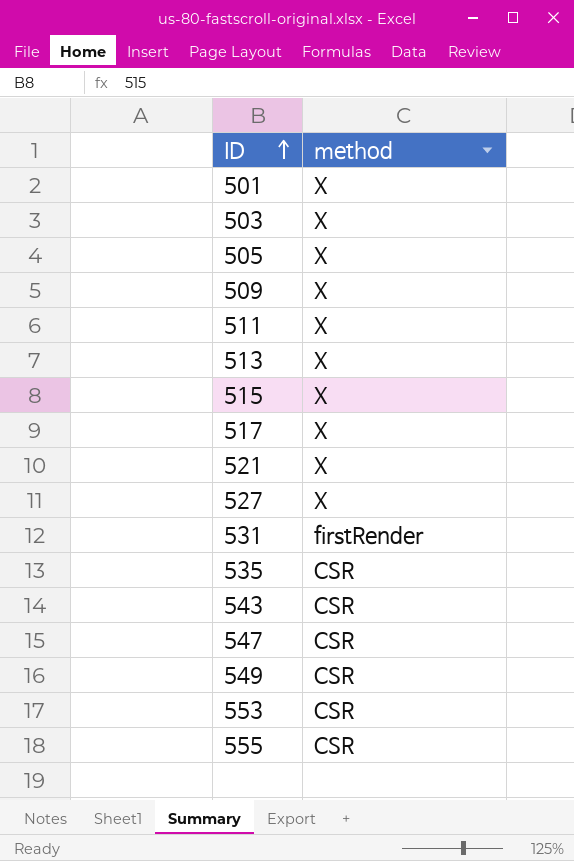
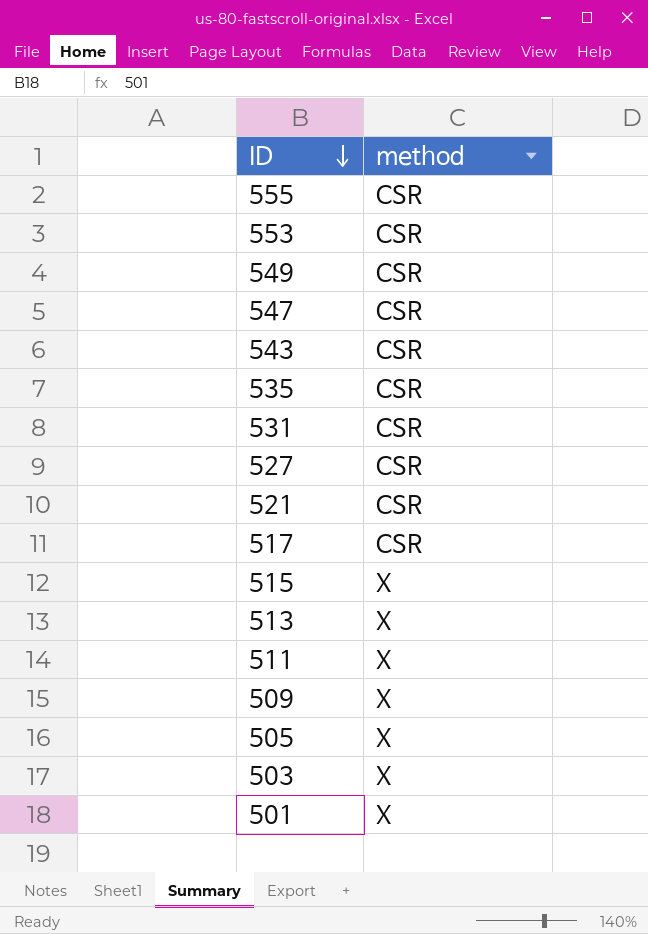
row order: ID ascending -> ID descending
531 | method: firstRender -> CSR
527 | method: X -> CSR
521 | method: X -> CSR
517 | method: X -> CSR

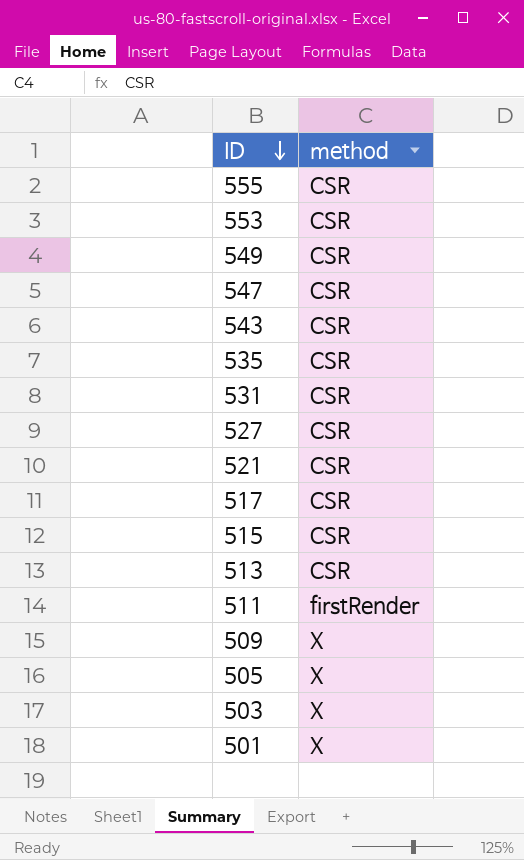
515 | method: X -> CSR
513 | method: X -> CSR
511 | method: X -> firstRender

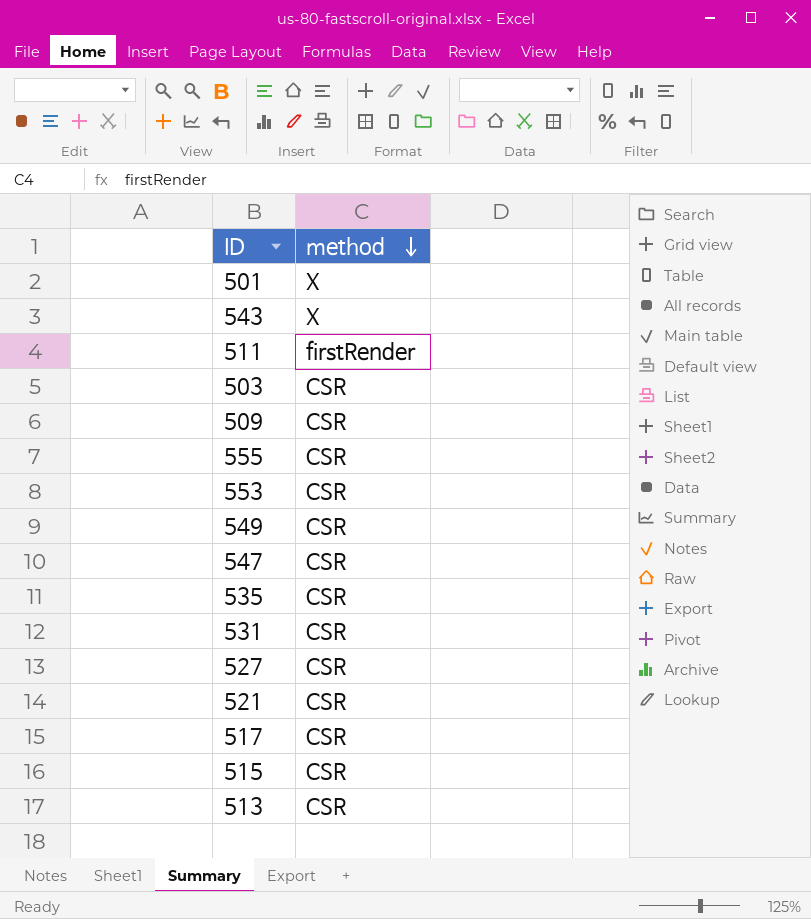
row order: ID descending -> method descending
row 505: X -> none
543 | method: CSR -> X
503 | method: X -> CSR
509 | method: X -> CSR

